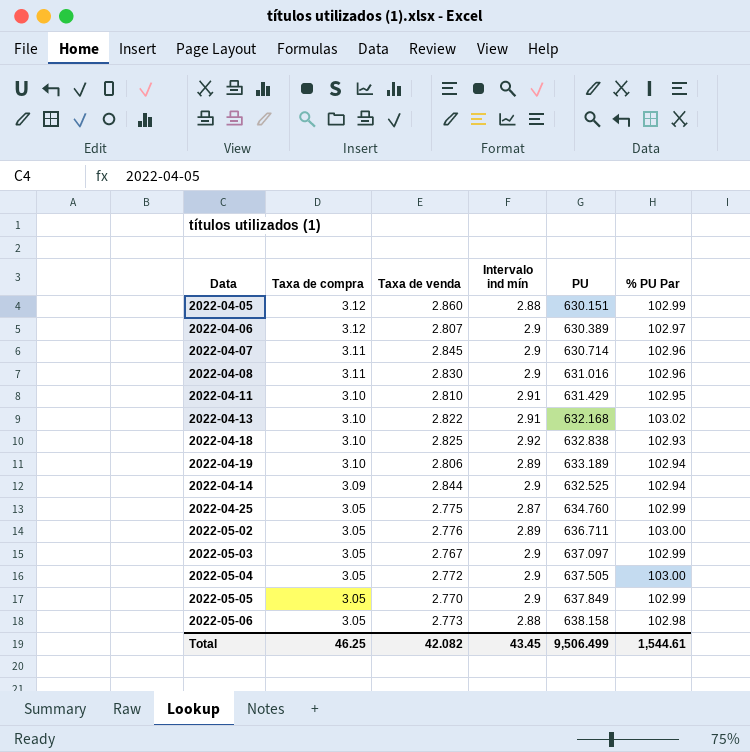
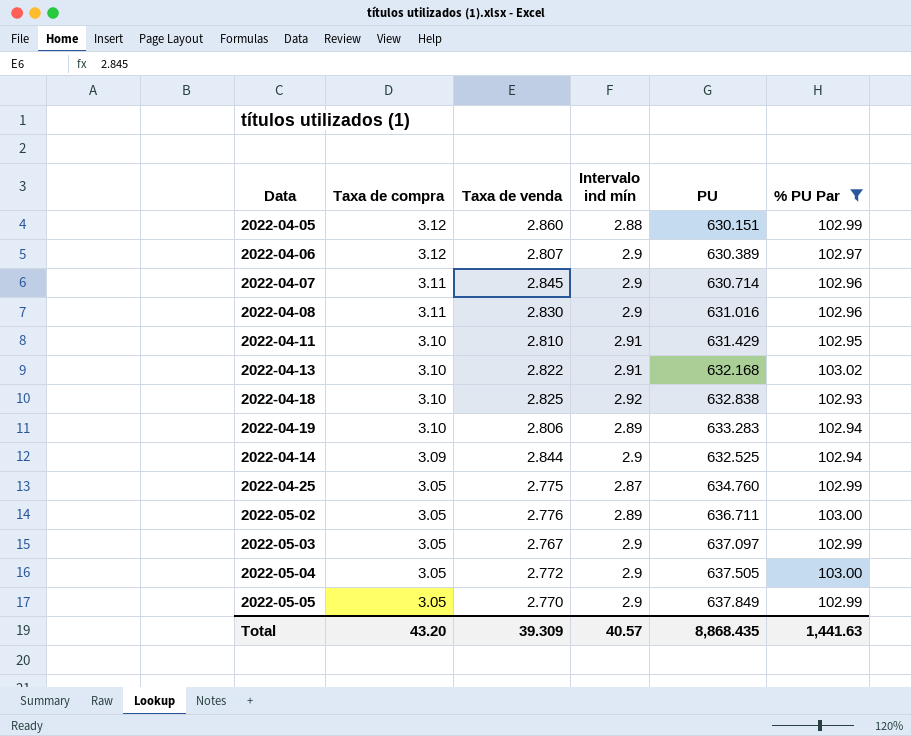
filter: none -> % PU Par != 102.98
2022-04-19 | PU: 633.189 -> 633.283
Total | Taxa de compra: 46.25 -> 43.20
Total | Taxa de venda: 42.082 -> 39.309
Total | Intervalo ind mín: 43.45 -> 40.57
Total | PU: 9,506.499 -> 8,868.435
Total | % PU Par: 1,544.61 -> 1,441.63

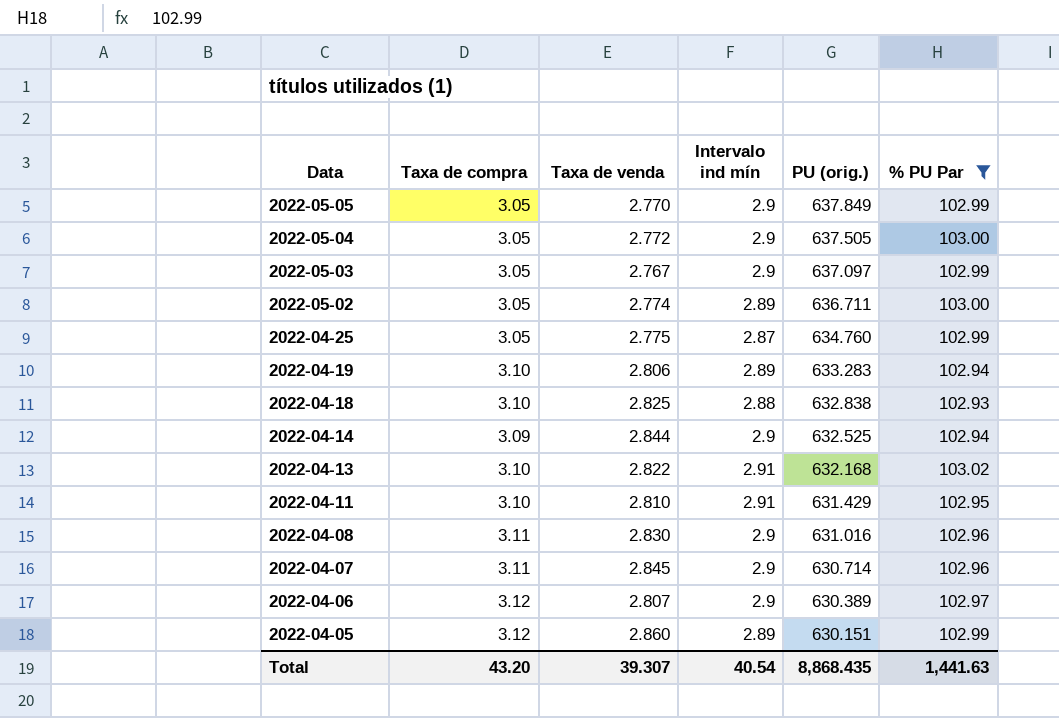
row order: Taxa de compra descending -> Data descending
column name: PU -> PU (orig.)
2022-05-02 | Taxa de venda: 2.776 -> 2.774
2022-04-18 | Intervalo ind mín: 2.92 -> 2.88
2022-04-05 | Intervalo ind mín: 2.88 -> 2.89
Total | Taxa de venda: 39.309 -> 39.307
Total | Intervalo ind mín: 40.57 -> 40.54

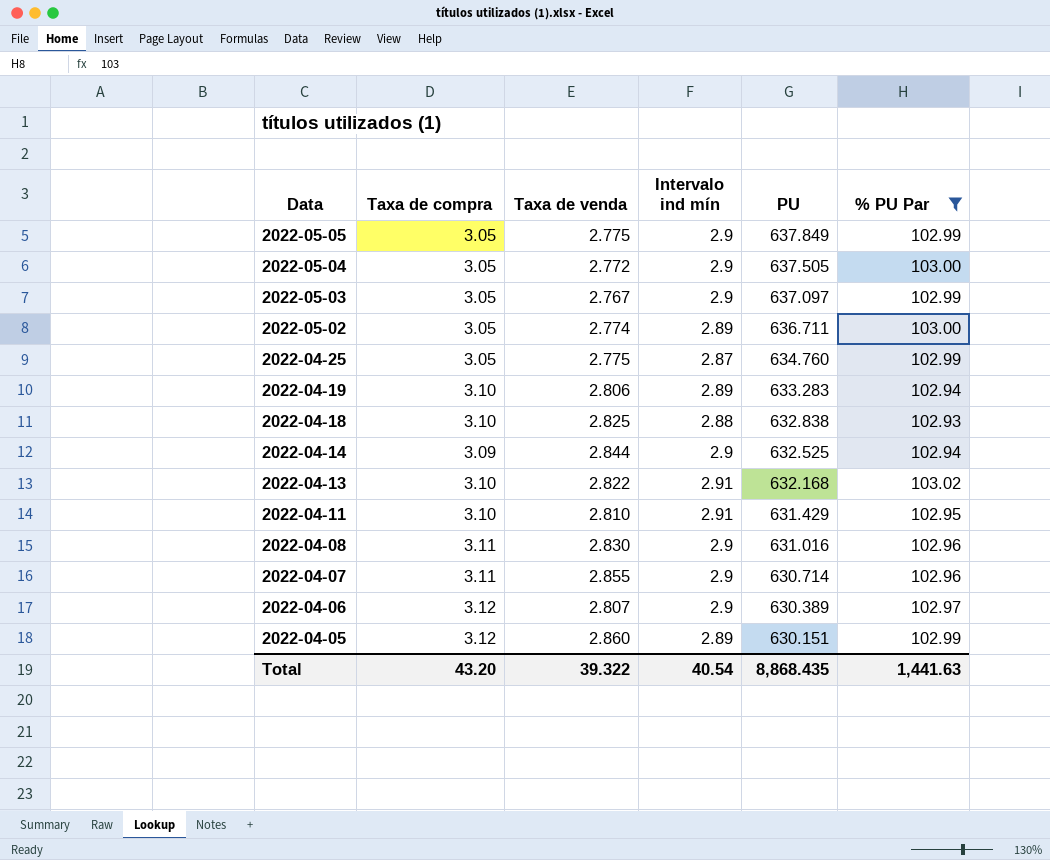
column name: PU (orig.) -> PU
2022-05-05 | Taxa de venda: 2.770 -> 2.775
2022-04-07 | Taxa de venda: 2.845 -> 2.855
Total | Taxa de venda: 39.307 -> 39.322

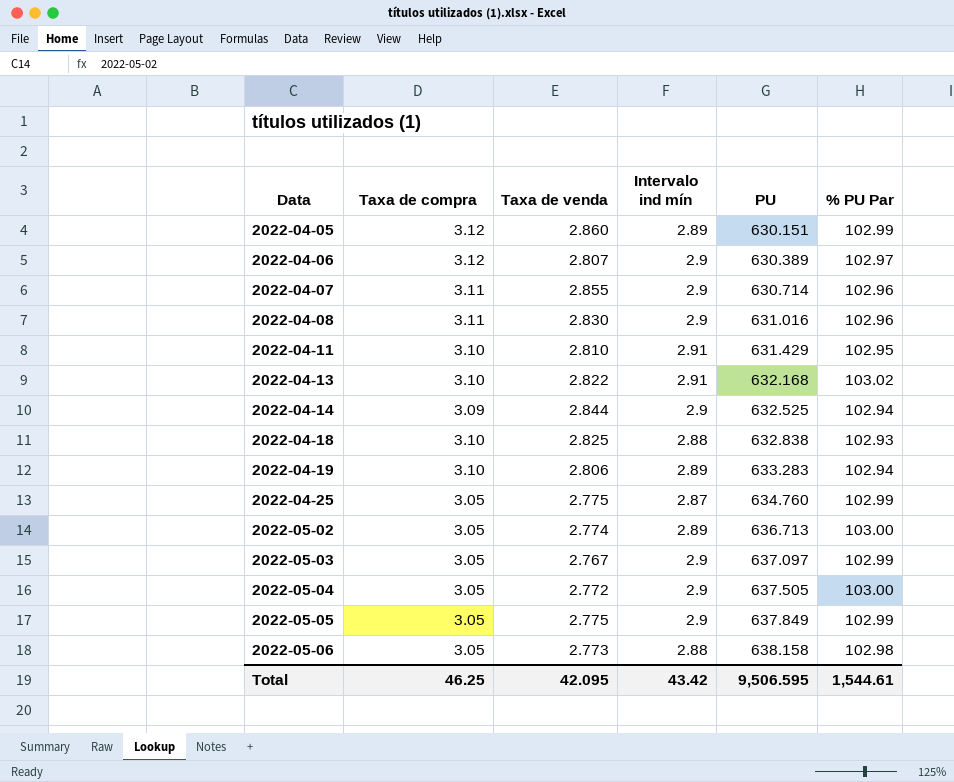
filter: % PU Par != 102.98 -> none
row order: Data descending -> Data ascending
2022-05-02 | PU: 636.711 -> 636.713
Total | Taxa de compra: 43.20 -> 46.25
Total | Taxa de venda: 39.322 -> 42.095
Total | Intervalo ind mín: 40.54 -> 43.42
Total | PU: 8,868.435 -> 9,506.595
Total | % PU Par: 1,441.63 -> 1,544.61

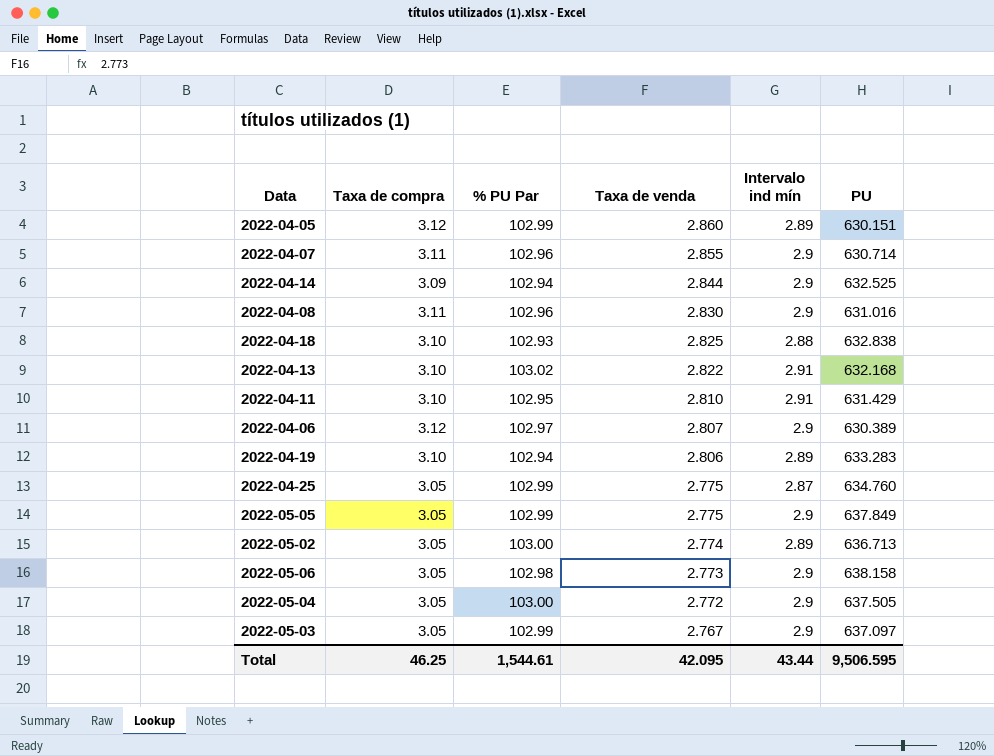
row order: Data ascending -> Taxa de venda descending
column % PU Par | position: 6 -> 3
2022-05-06 | Intervalo ind mín: 2.88 -> 2.9
Total | Intervalo ind mín: 43.42 -> 43.44

